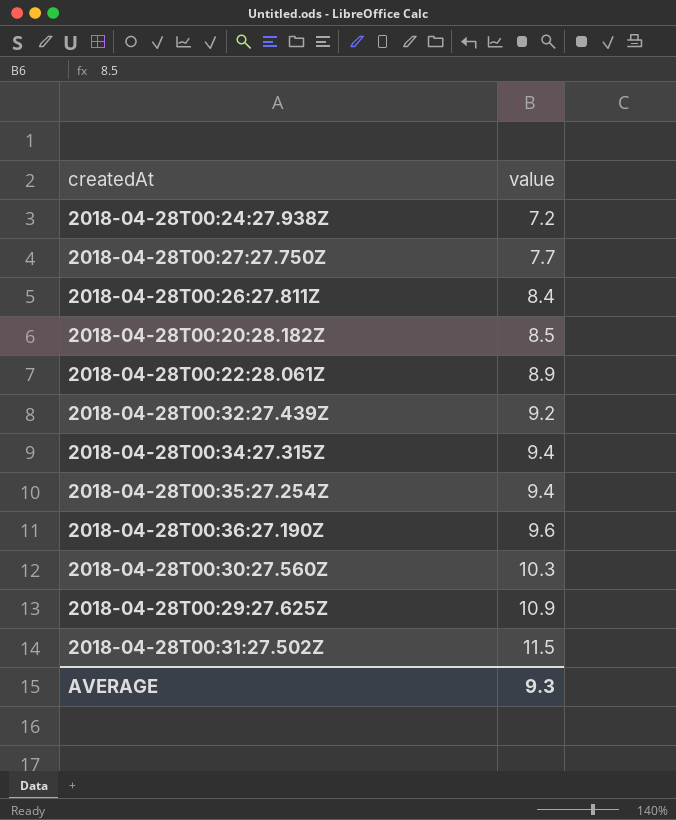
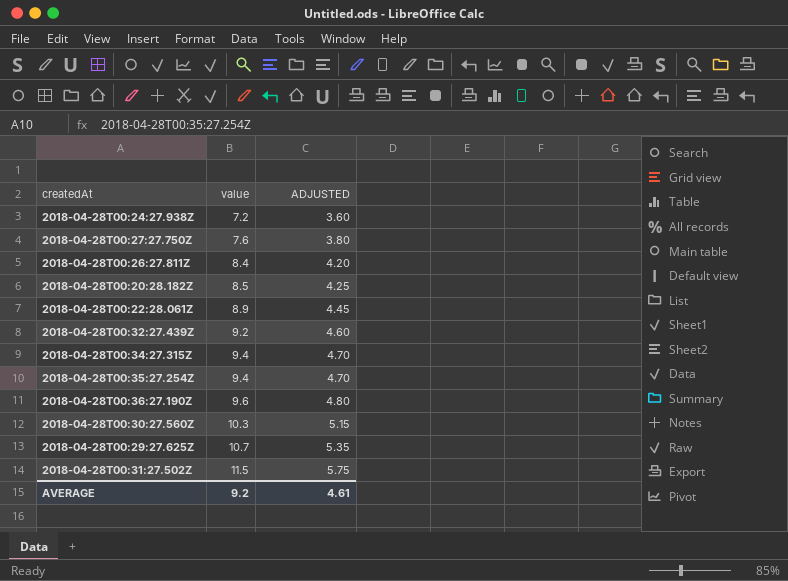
column ADJUSTED | formula: none -> [value] * 0.5
2018-04-28T00:27:27.750Z | value: 7.7 -> 7.6
2018-04-28T00:29:27.625Z | value: 10.9 -> 10.7
AVERAGE | value: 9.3 -> 9.2

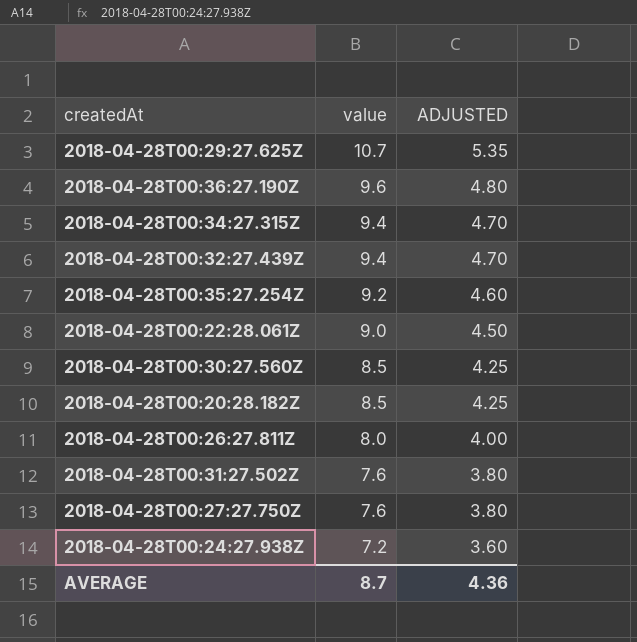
row order: value ascending -> value descending
2018-04-28T00:32:27.439Z | value: 9.2 -> 9.4
2018-04-28T00:32:27.439Z | ADJUSTED: 4.60 -> 4.70
2018-04-28T00:35:27.254Z | value: 9.4 -> 9.2
2018-04-28T00:35:27.254Z | ADJUSTED: 4.70 -> 4.60
2018-04-28T00:22:28.061Z | value: 8.9 -> 9.0
2018-04-28T00:22:28.061Z | ADJUSTED: 4.45 -> 4.50
2018-04-28T00:30:27.560Z | value: 10.3 -> 8.5
2018-04-28T00:30:27.560Z | ADJUSTED: 5.15 -> 4.25
2018-04-28T00:26:27.811Z | value: 8.4 -> 8.0
2018-04-28T00:26:27.811Z | ADJUSTED: 4.20 -> 4.00
2018-04-28T00:31:27.502Z | value: 11.5 -> 7.6
2018-04-28T00:31:27.502Z | ADJUSTED: 5.75 -> 3.80
AVERAGE | value: 9.2 -> 8.7
AVERAGE | ADJUSTED: 4.61 -> 4.36

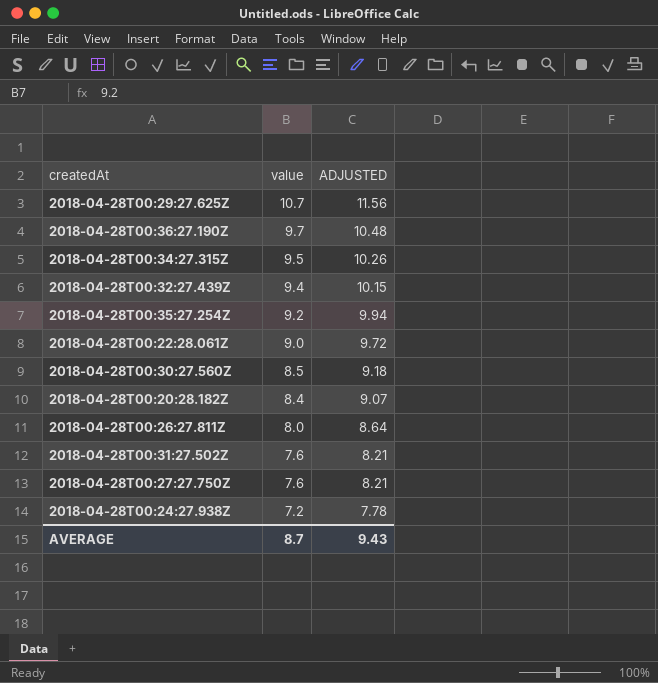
column ADJUSTED | formula: [value] * 0.5 -> [value] * 1.08
2018-04-28T00:36:27.190Z | value: 9.6 -> 9.7
2018-04-28T00:34:27.315Z | value: 9.4 -> 9.5
2018-04-28T00:20:28.182Z | value: 8.5 -> 8.4
AVERAGE | ADJUSTED: 4.36 -> 9.43

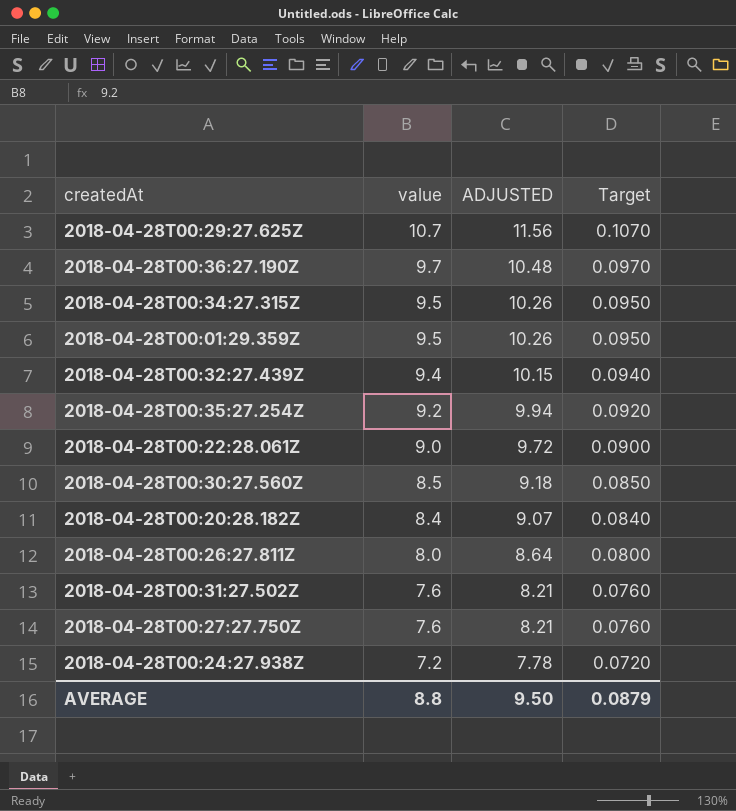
column Target | formula: none -> [value] * 0.01
row 2018-04-28T00:01:29.359Z: none -> 9.5 | 10.26 | 0.0950
AVERAGE | value: 8.7 -> 8.8
AVERAGE | ADJUSTED: 9.43 -> 9.50

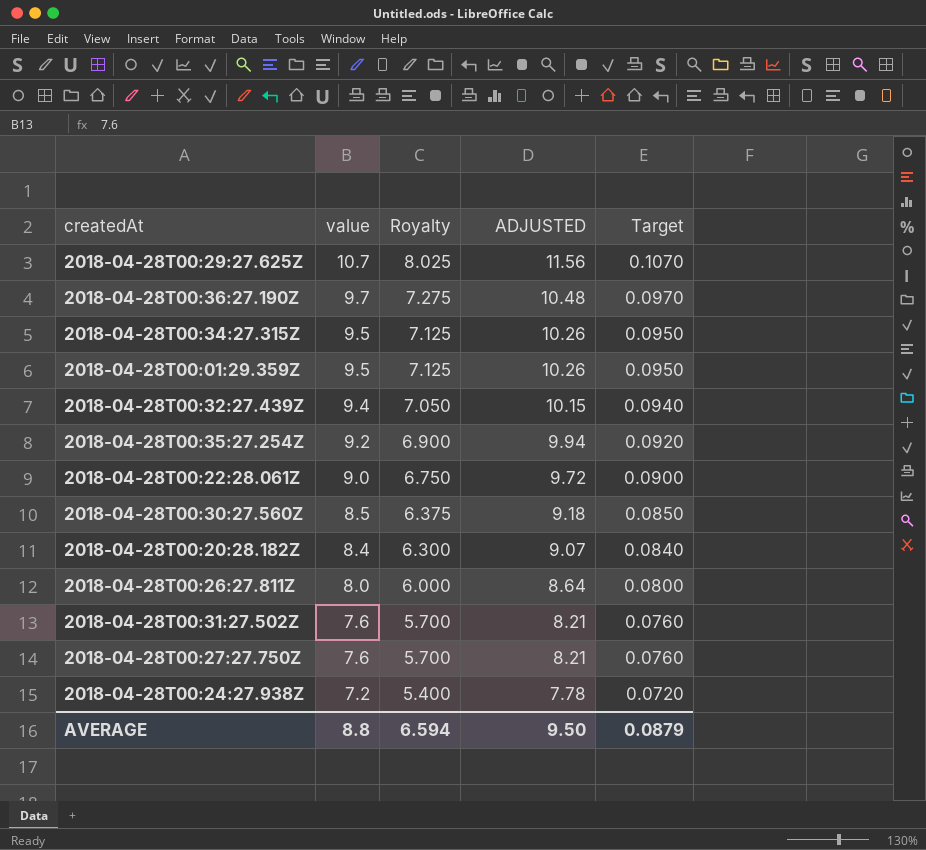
column Royalty | formula: none -> [value] * 0.75

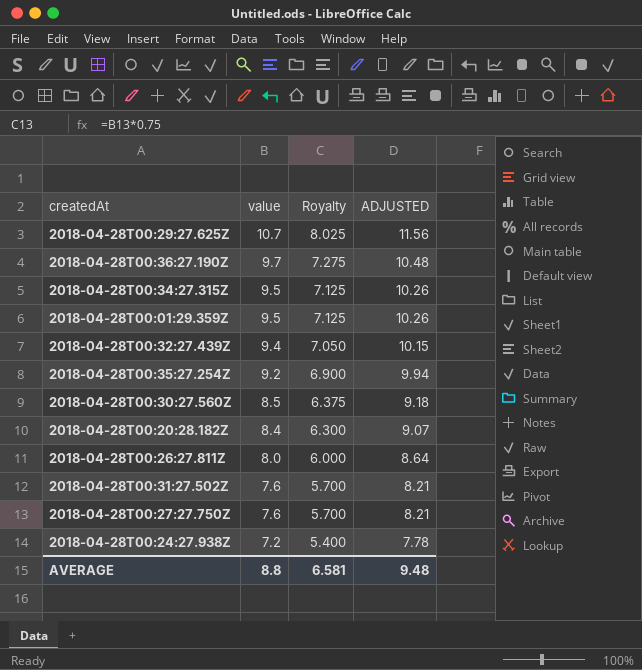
column Target | formula: [value] * 0.01 -> none
row 2018-04-28T00:22:28.061Z: 9.0 | 6.750 | 9.72 | 0.0900 -> none
AVERAGE | Royalty: 6.594 -> 6.581
AVERAGE | ADJUSTED: 9.50 -> 9.48

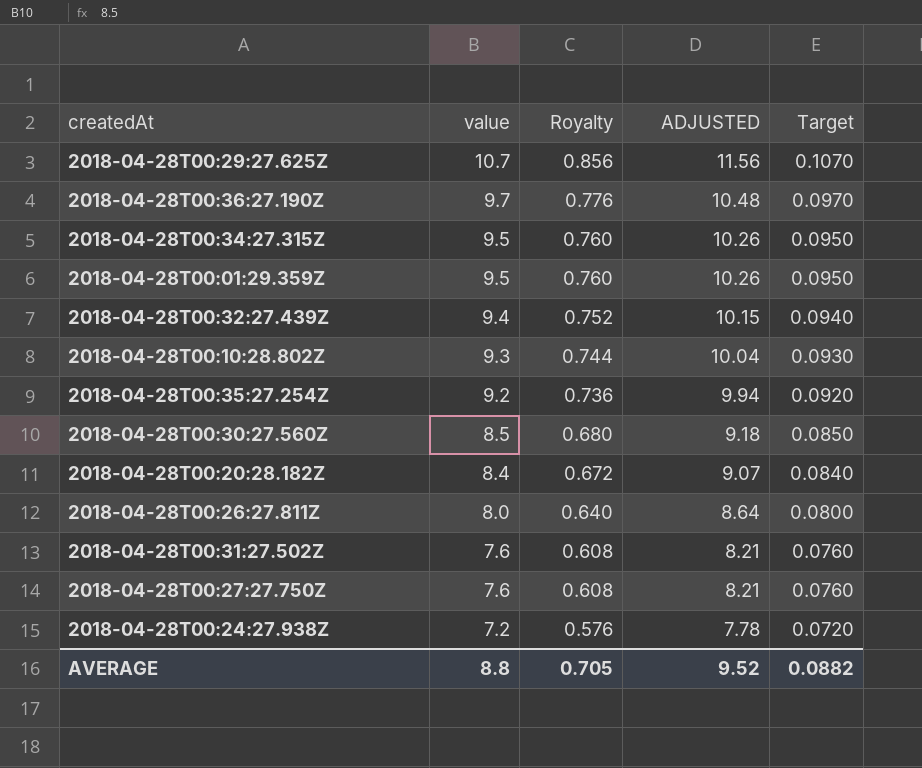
column Royalty | formula: [value] * 0.75 -> [value] * 0.08
column Target | formula: none -> [value] * 0.01
row 2018-04-28T00:10:28.802Z: none -> 9.3 | 0.744 | 10.04 | 0.0930
AVERAGE | Royalty: 6.581 -> 0.705
AVERAGE | ADJUSTED: 9.48 -> 9.52

